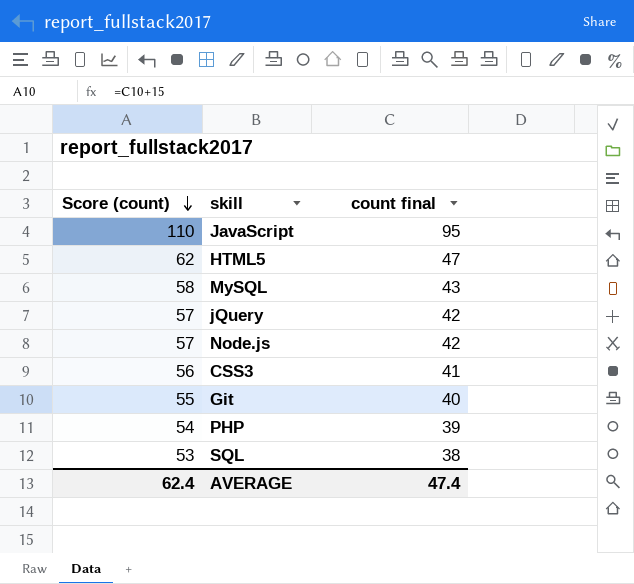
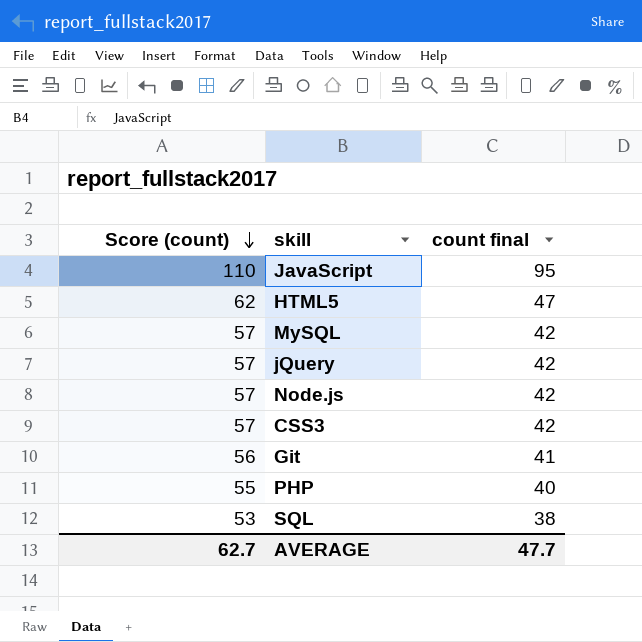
MySQL | Score (count): 58 -> 57
MySQL | count final: 43 -> 42
CSS3 | Score (count): 56 -> 57
CSS3 | count final: 41 -> 42
Git | Score (count): 55 -> 56
Git | count final: 40 -> 41
PHP | Score (count): 54 -> 55
PHP | count final: 39 -> 40
AVERAGE | Score (count): 62.4 -> 62.7
AVERAGE | count final: 47.4 -> 47.7

